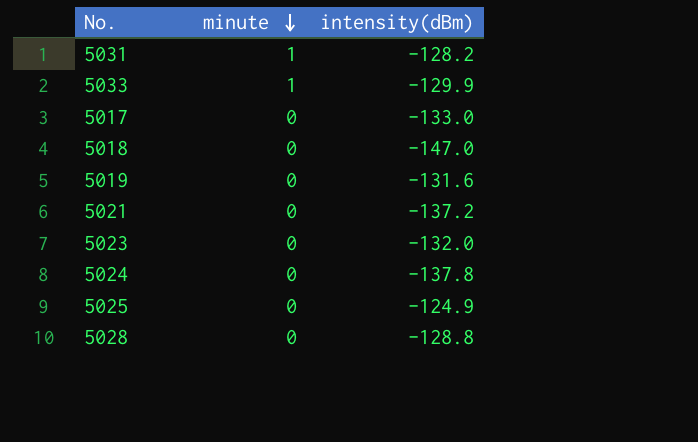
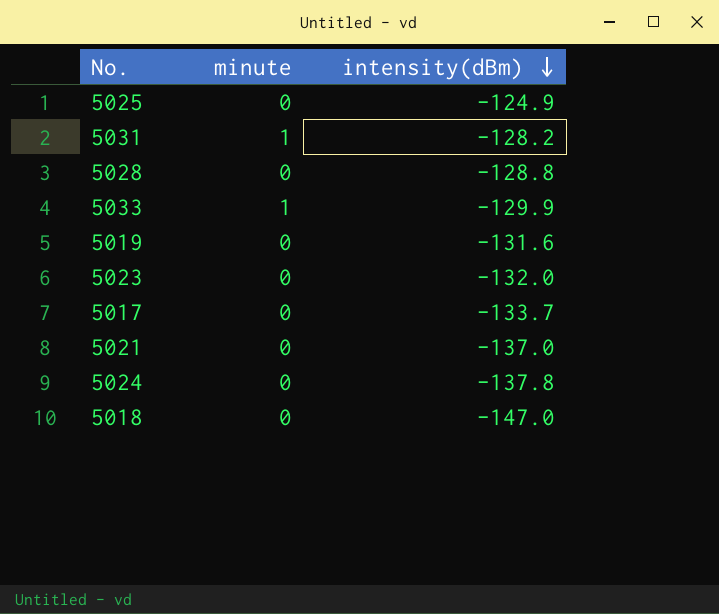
row order: minute descending -> intensity(dBm) descending
5017 | intensity(dBm): -133.0 -> -133.7
5021 | intensity(dBm): -137.2 -> -137.0

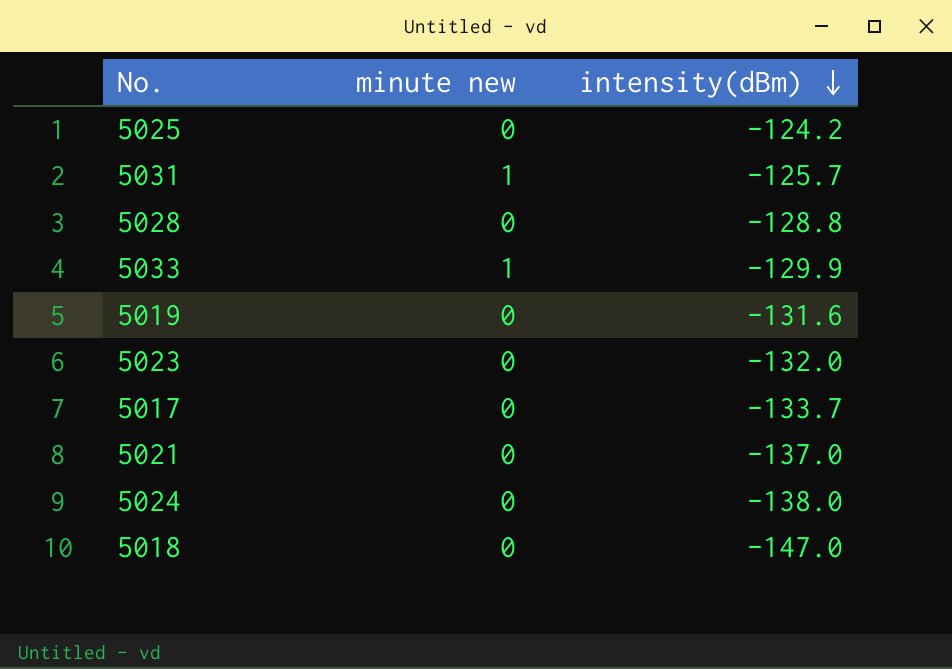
column name: minute -> minute new
5025 | intensity(dBm): -124.9 -> -124.2
5031 | intensity(dBm): -128.2 -> -125.7
5024 | intensity(dBm): -137.8 -> -138.0

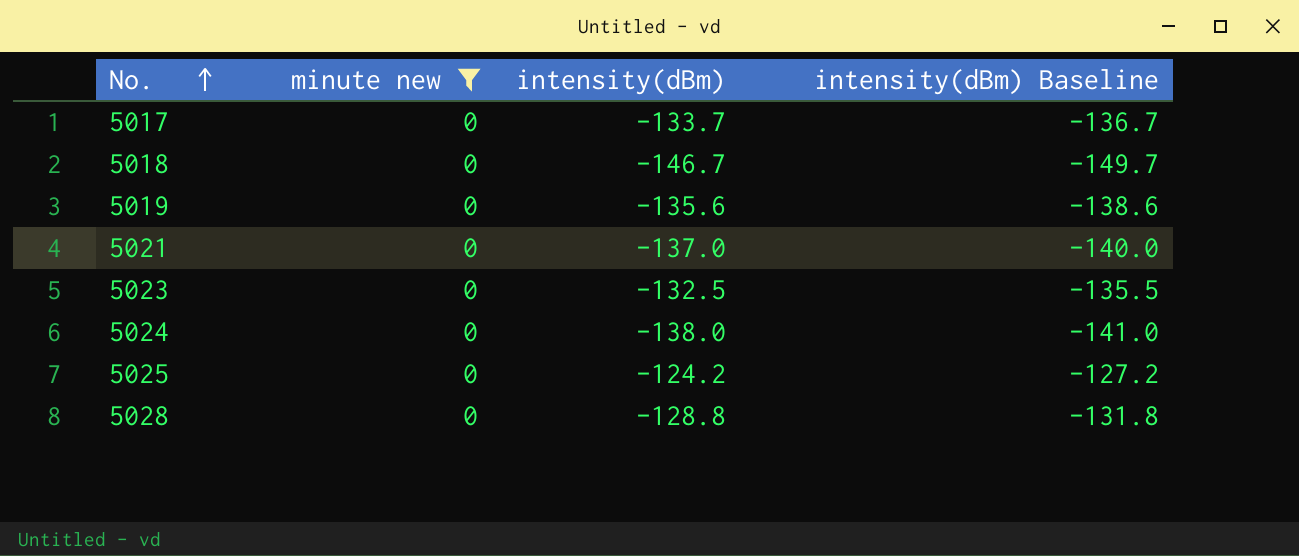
filter: none -> minute new = 0
row order: intensity(dBm) descending -> No. ascending
column intensity(dBm) Baseline | formula: none -> [intensity(dBm)] - 3
5018 | intensity(dBm): -147.0 -> -146.7
5019 | intensity(dBm): -131.6 -> -135.6
5023 | intensity(dBm): -132.0 -> -132.5

